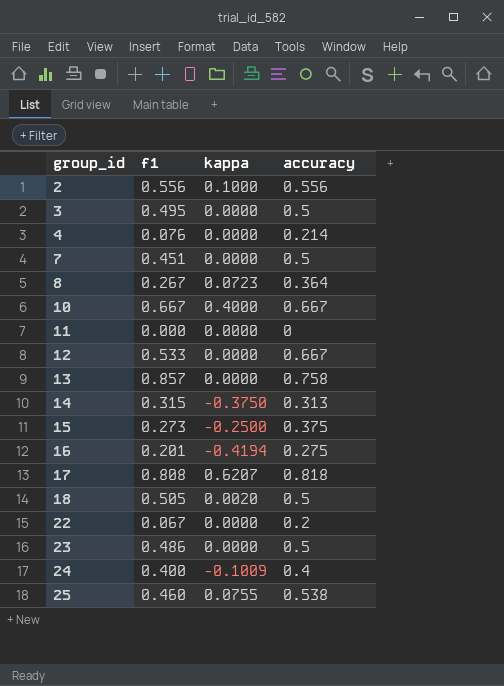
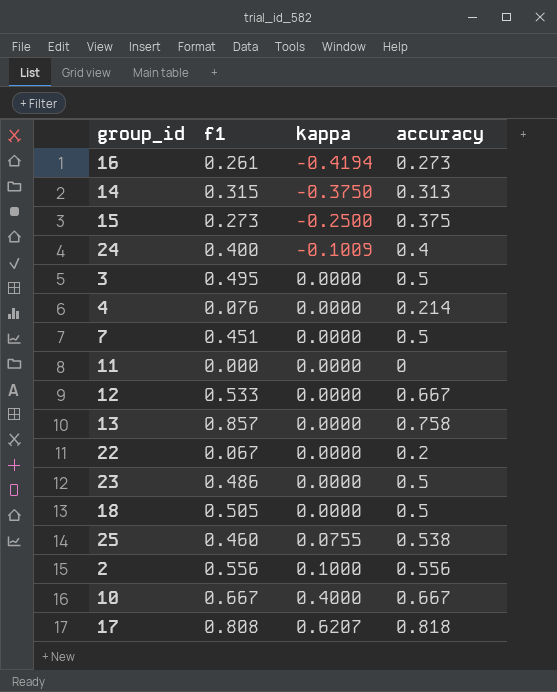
row order: group_id ascending -> kappa ascending
row 8: 0.267 | 0.0723 | 0.364 -> none
16 | f1: 0.201 -> 0.261
16 | accuracy: 0.275 -> 0.273
18 | kappa: 0.0020 -> 0.0000

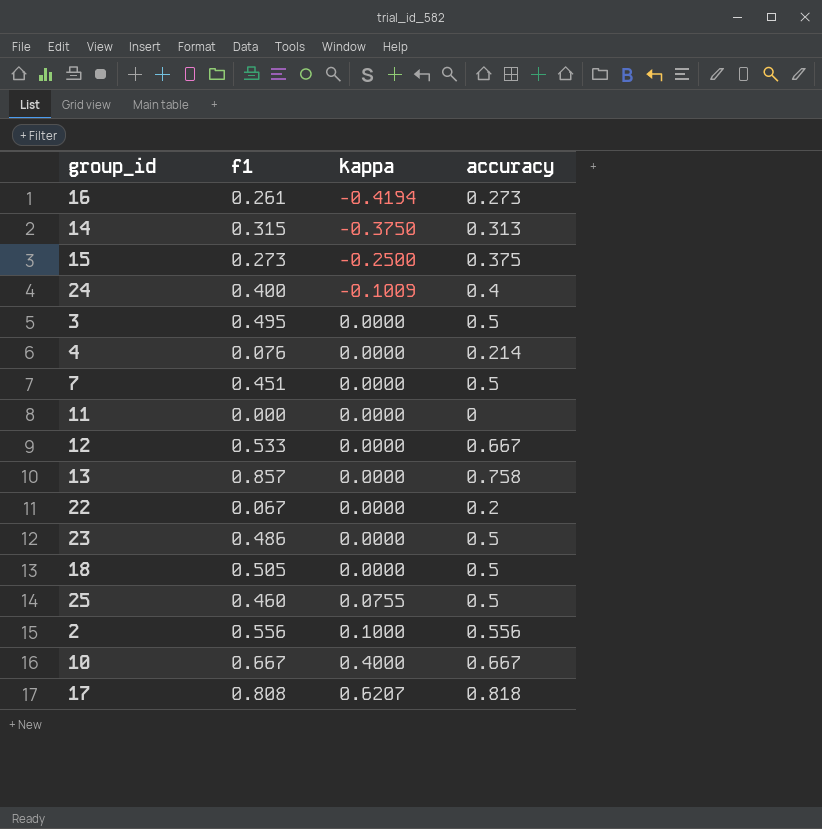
25 | accuracy: 0.538 -> 0.5

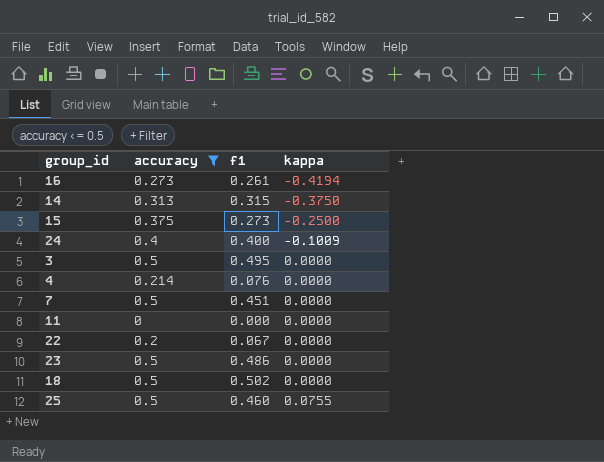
filter: none -> accuracy <= 0.5
column accuracy | position: 4 -> 2
18 | f1: 0.505 -> 0.502

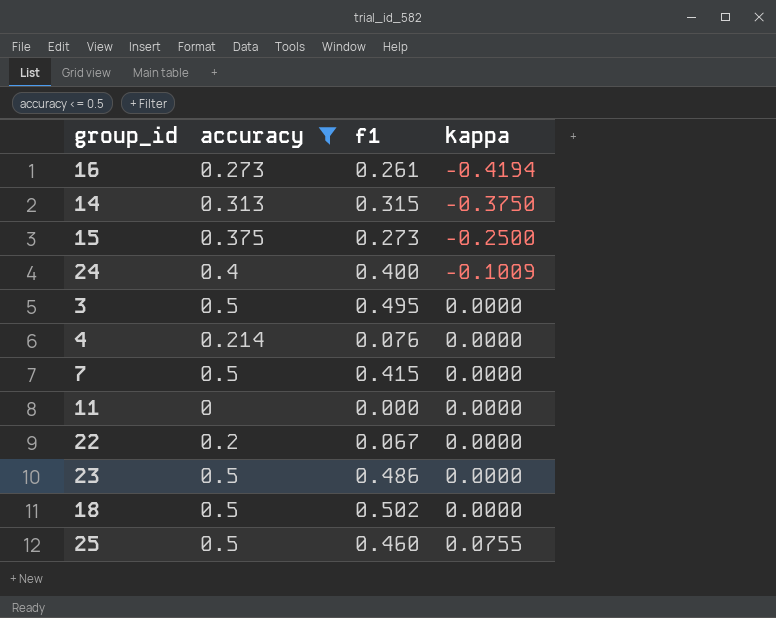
7 | f1: 0.451 -> 0.415

